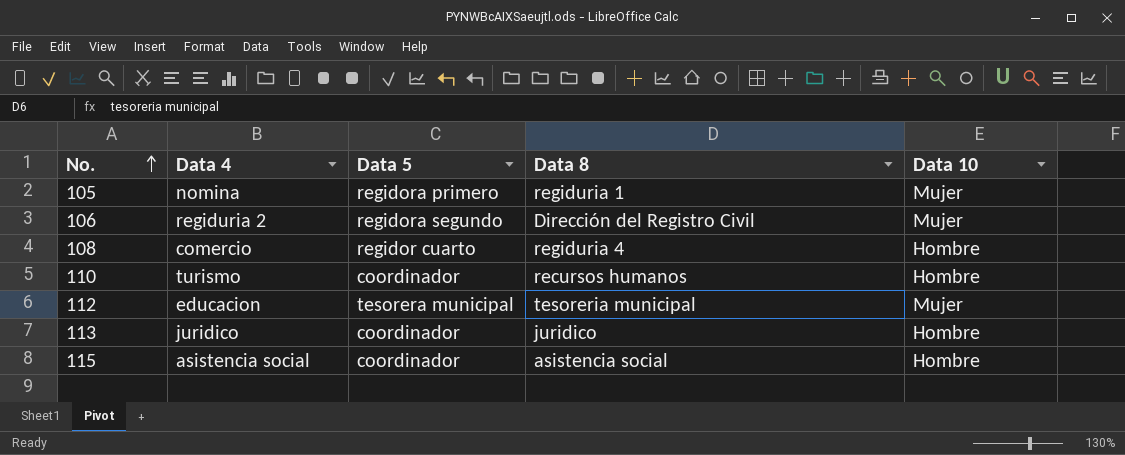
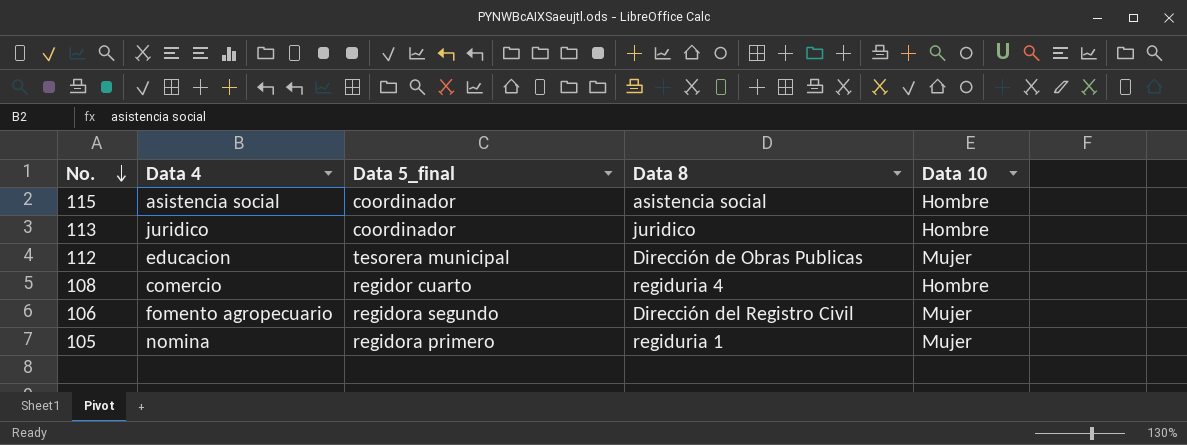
row order: No. ascending -> No. descending
column name: Data 5 -> Data 5_final
row 110: turismo | coordinador | recursos humanos | Hombre -> none
112 | Data 8: tesoreria municipal -> Dirección de Obras Publicas
106 | Data 4: regiduria 2 -> fomento agropecuario

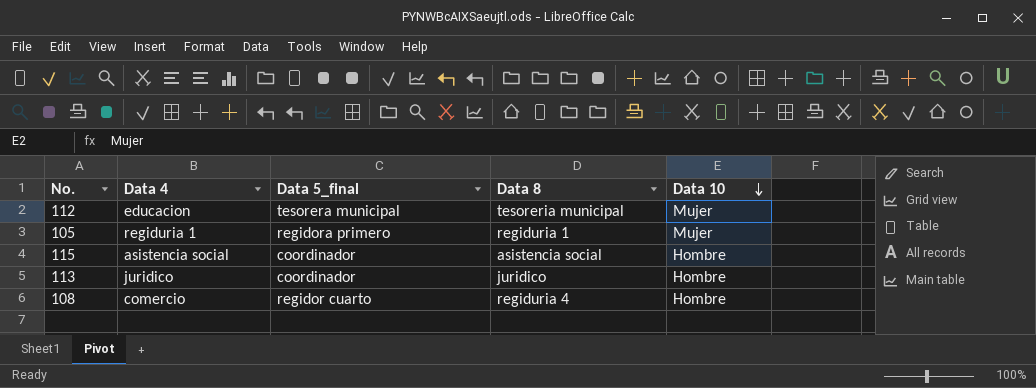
row order: No. descending -> Data 10 descending
row 106: fomento agropecuario | regidora segundo | Dirección del Registro Civil | Mujer -> none
112 | Data 8: Dirección de Obras Publicas -> tesoreria municipal
105 | Data 4: nomina -> regiduria 1

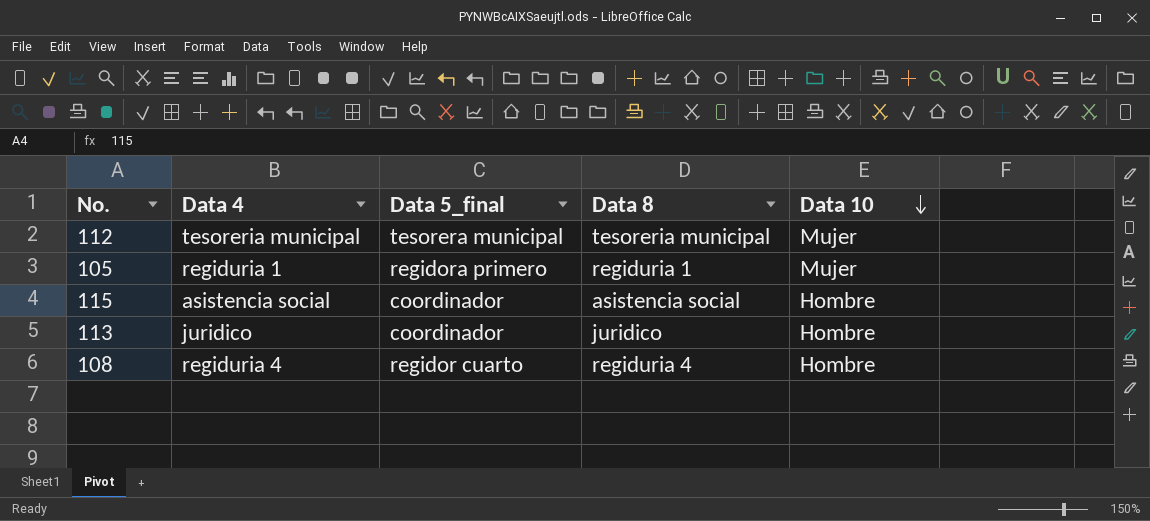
112 | Data 4: educacion -> tesoreria municipal
108 | Data 4: comercio -> regiduria 4

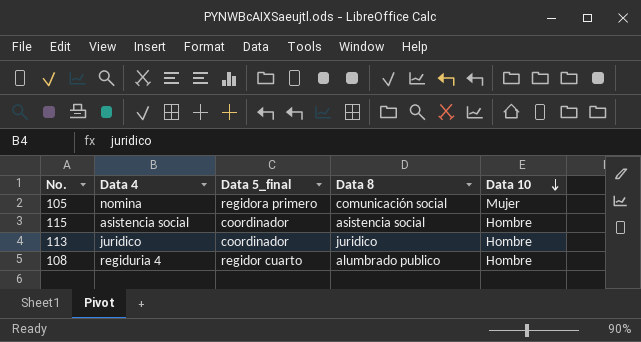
row 112: tesoreria municipal | tesorera municipal | tesoreria municipal | Mujer -> none
105 | Data 4: regiduria 1 -> nomina
105 | Data 8: regiduria 1 -> comunicación social
108 | Data 8: regiduria 4 -> alumbrado publico

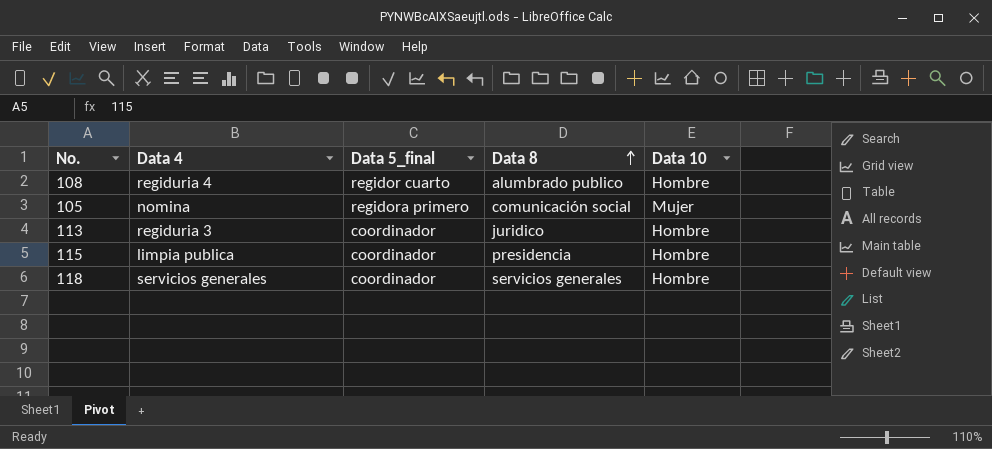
row order: Data 10 descending -> Data 8 ascending
113 | Data 4: juridico -> regiduria 3
115 | Data 4: asistencia social -> limpia publica
115 | Data 8: asistencia social -> presidencia
row 118: none -> servicios generales | coordinador | servicios generales | Hombre

